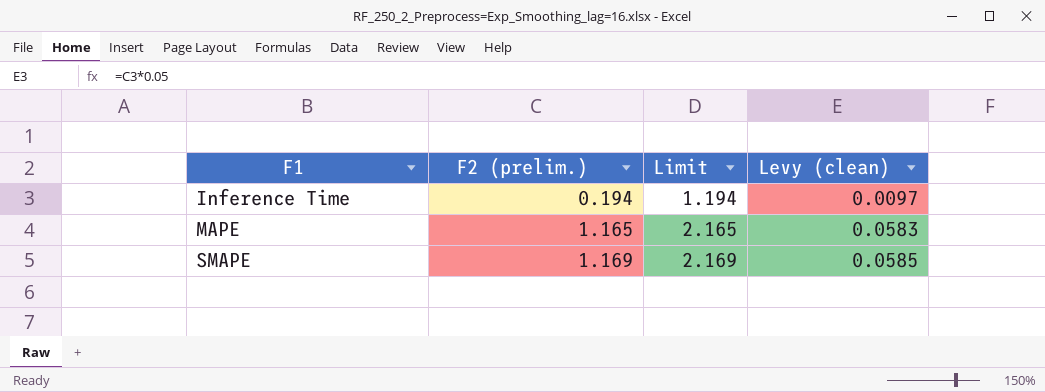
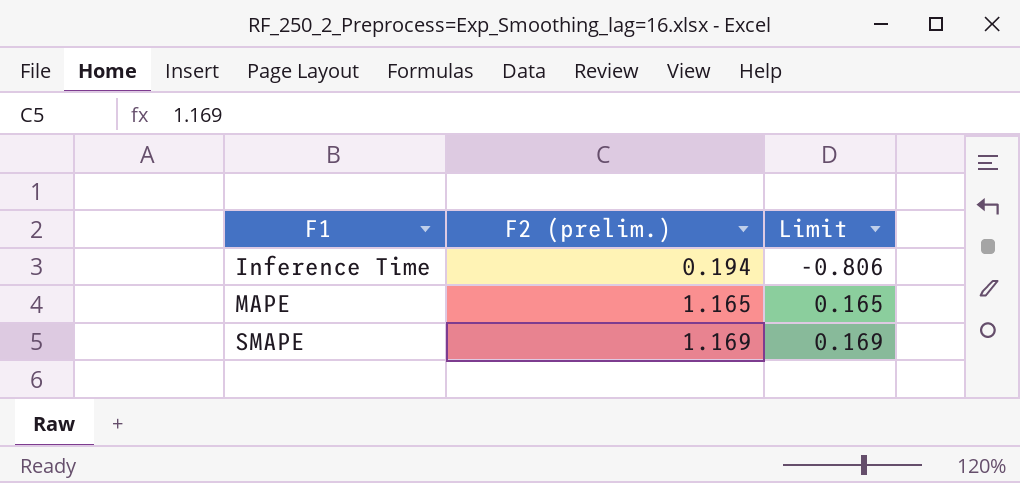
column Levy (clean) | formula: [F2 (prelim.)] * 0.05 -> none
column Limit | formula: [F2 (prelim.)] + 1 -> [F2 (prelim.)] - 1

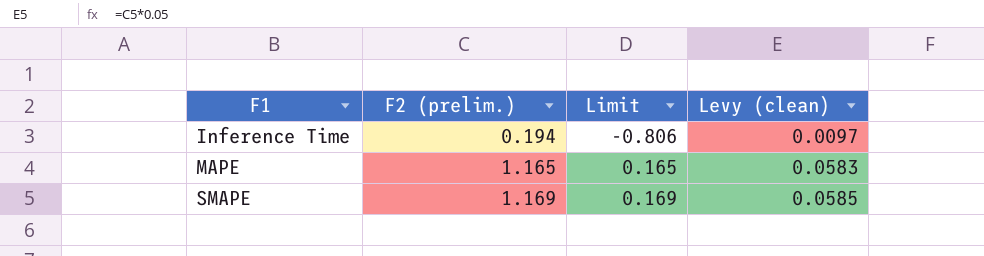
column Levy (clean) | formula: none -> [F2 (prelim.)] * 0.05

